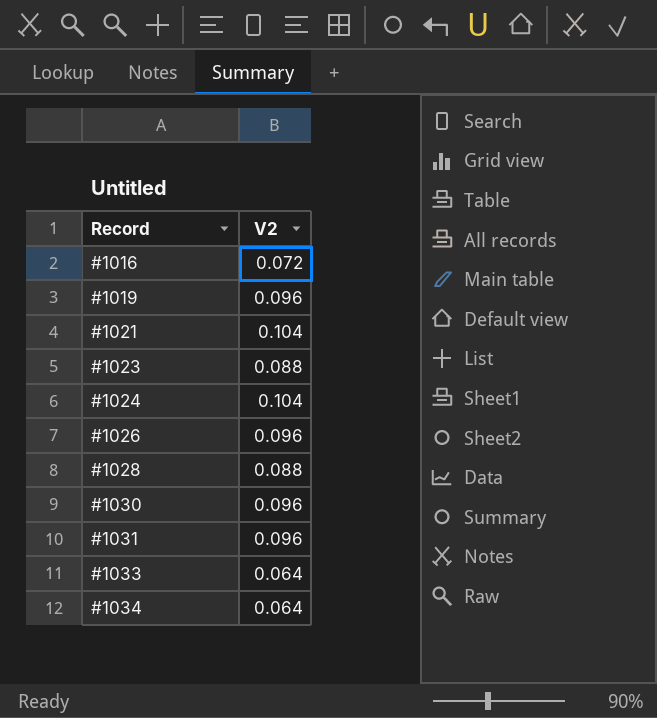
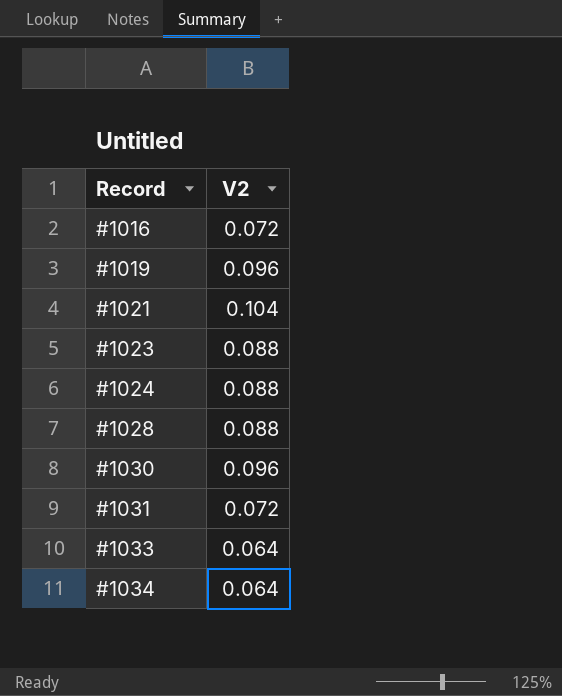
row #1026: 0.096 -> none
#1024 | V2: 0.104 -> 0.088
#1031 | V2: 0.096 -> 0.072

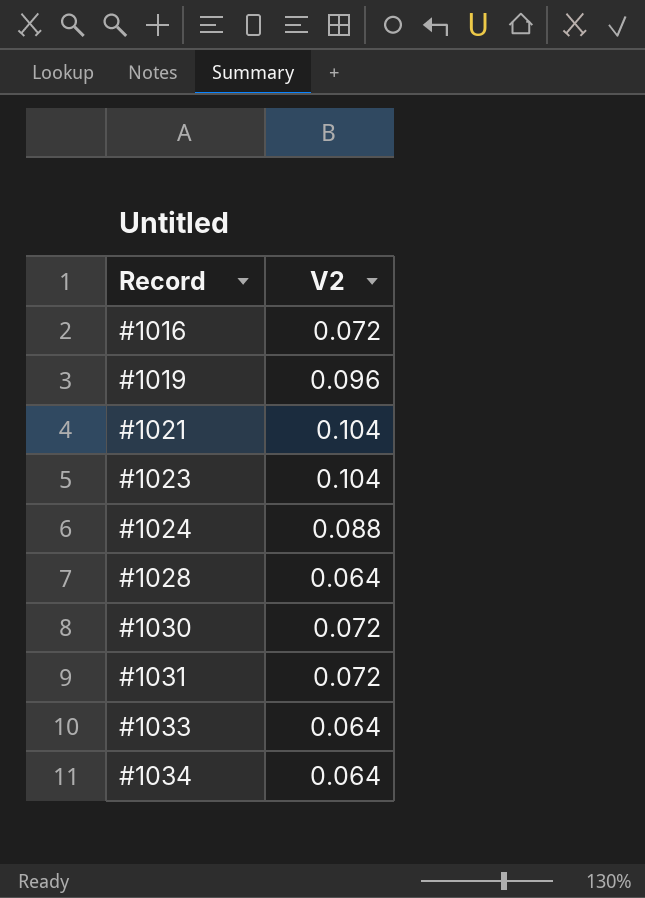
#1023 | V2: 0.088 -> 0.104
#1028 | V2: 0.088 -> 0.064
#1030 | V2: 0.096 -> 0.072

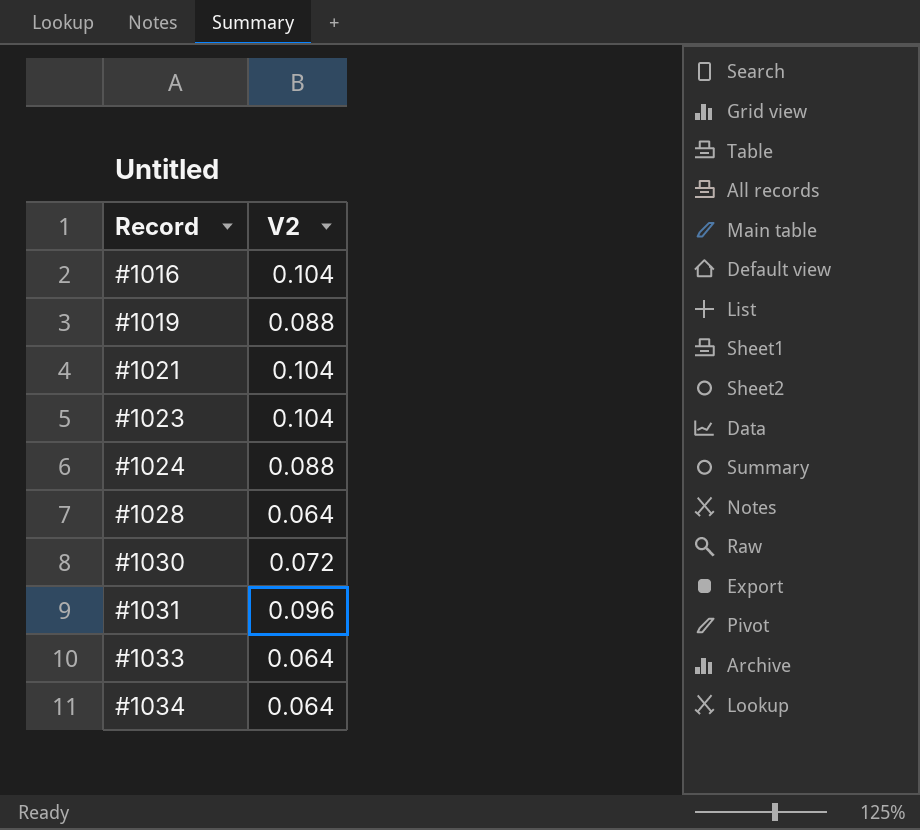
#1016 | V2: 0.072 -> 0.104
#1019 | V2: 0.096 -> 0.088
#1031 | V2: 0.072 -> 0.096

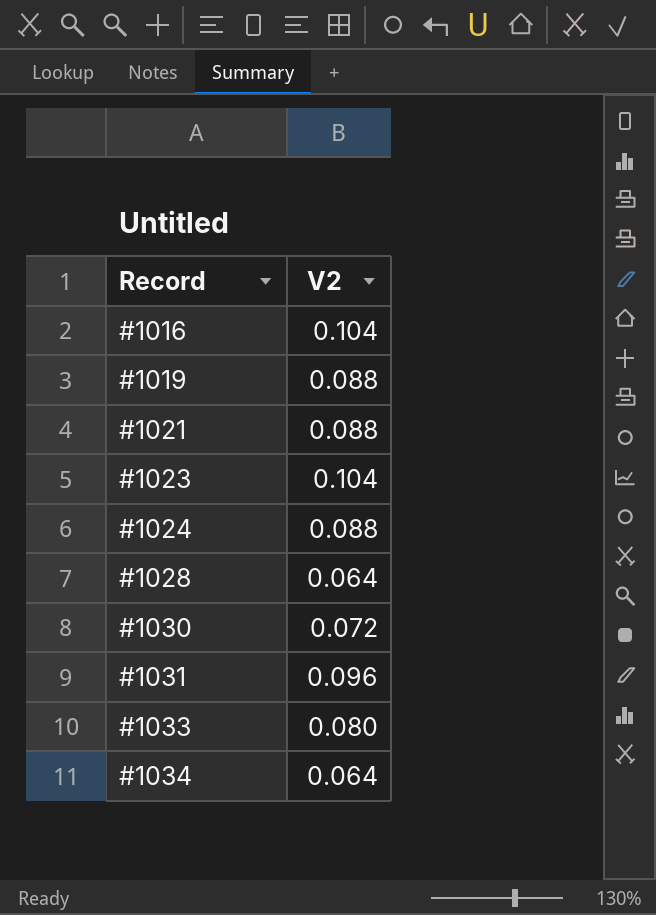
#1021 | V2: 0.104 -> 0.088
#1033 | V2: 0.064 -> 0.080

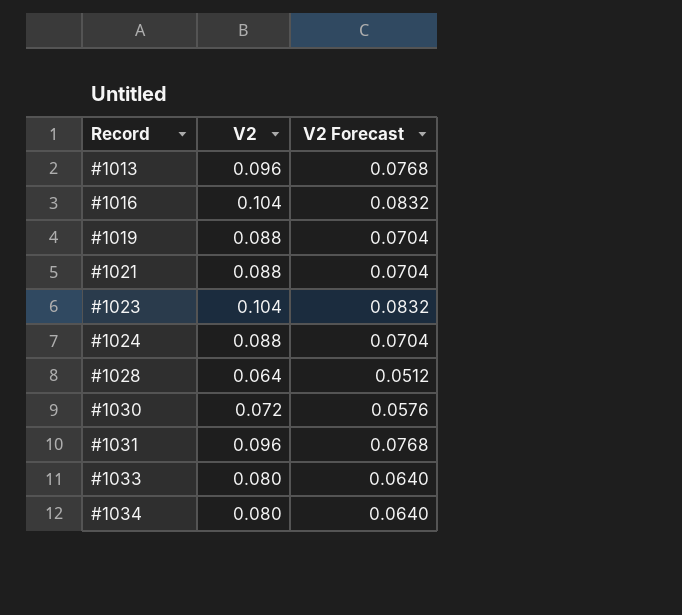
column V2 Forecast | formula: none -> [V2] * 0.8
row #1013: none -> 0.096 | 0.0768
#1034 | V2: 0.064 -> 0.080

